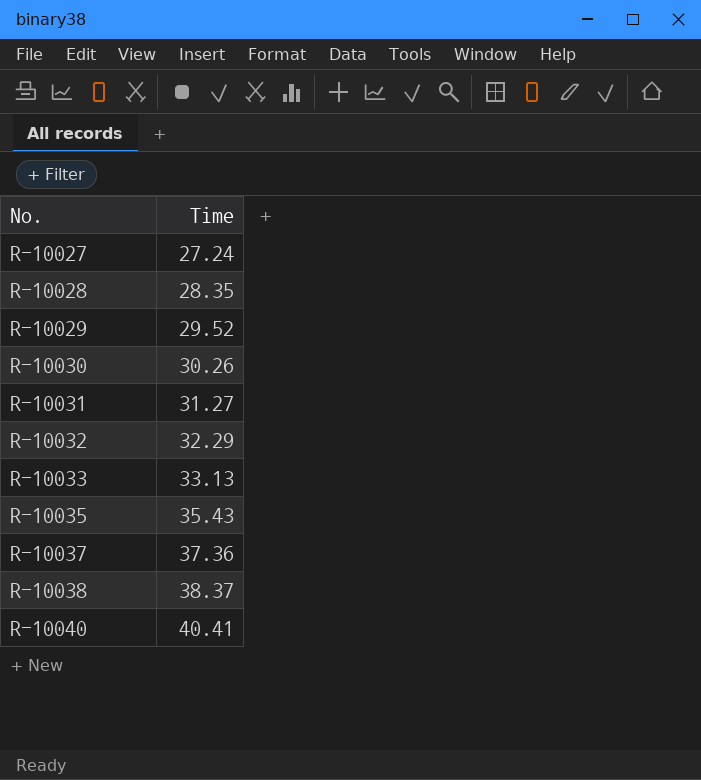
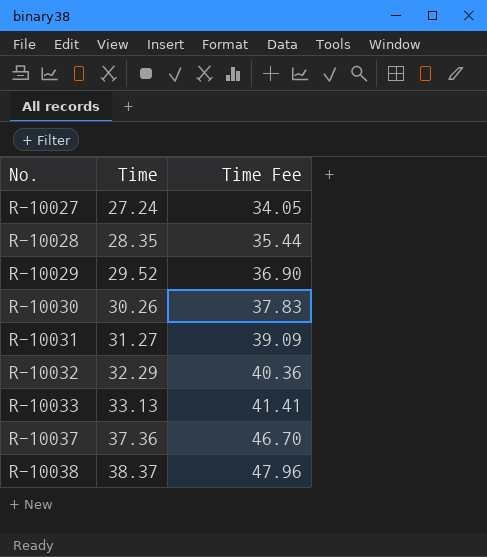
column Time Fee | formula: none -> [Time] * 1.25
row R-10035: 35.43 -> none
row R-10040: 40.41 -> none

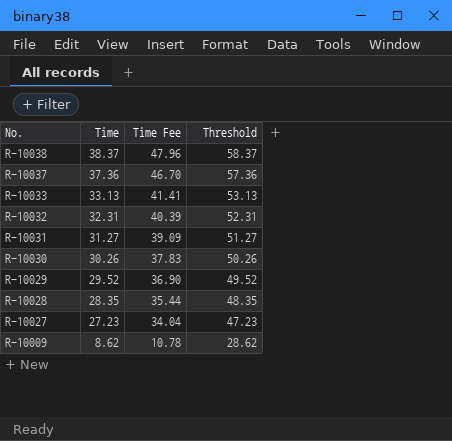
row order: No. ascending -> No. descending
column Threshold | formula: none -> [Time] + 20
R-10032 | Time: 32.29 -> 32.31
R-10032 | Time Fee: 40.36 -> 40.39
R-10027 | Time: 27.24 -> 27.23
R-10027 | Time Fee: 34.05 -> 34.04
row R-10009: none -> 8.62 | 10.78 | 28.62

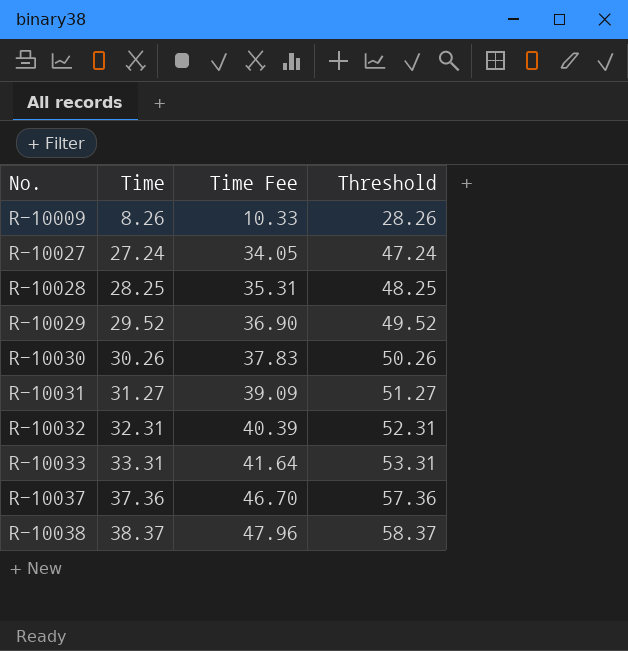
row order: No. descending -> No. ascending
R-10009 | Time: 8.62 -> 8.26
R-10009 | Time Fee: 10.78 -> 10.33
R-10009 | Threshold: 28.62 -> 28.26
R-10027 | Time: 27.23 -> 27.24
R-10027 | Time Fee: 34.04 -> 34.05
R-10027 | Threshold: 47.23 -> 47.24
R-10028 | Time: 28.35 -> 28.25
R-10028 | Time Fee: 35.44 -> 35.31
R-10028 | Threshold: 48.35 -> 48.25
R-10033 | Time: 33.13 -> 33.31
R-10033 | Time Fee: 41.41 -> 41.64
R-10033 | Threshold: 53.13 -> 53.31

